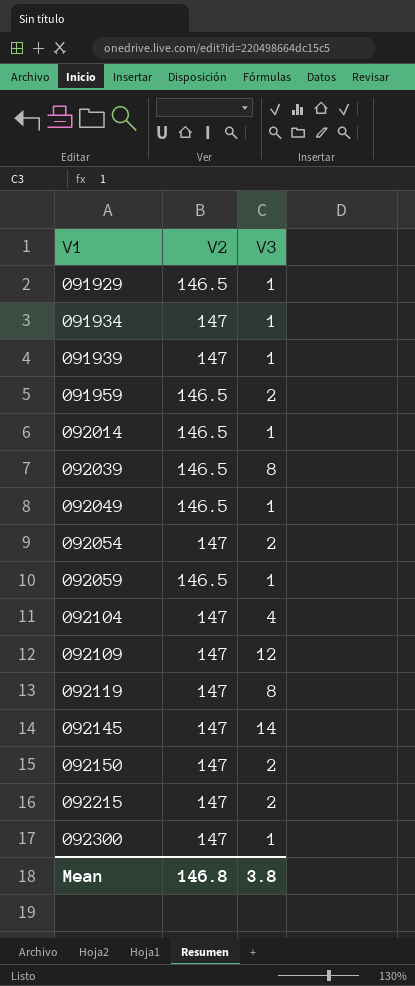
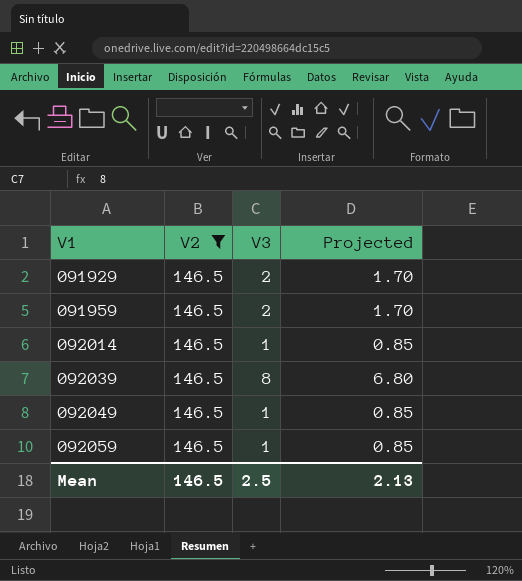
filter: none -> V2 = 146.5
column Projected | formula: none -> [V3] * 0.85
091929 | V3: 1 -> 2
Mean | V2: 146.8 -> 146.5
Mean | V3: 3.8 -> 2.5

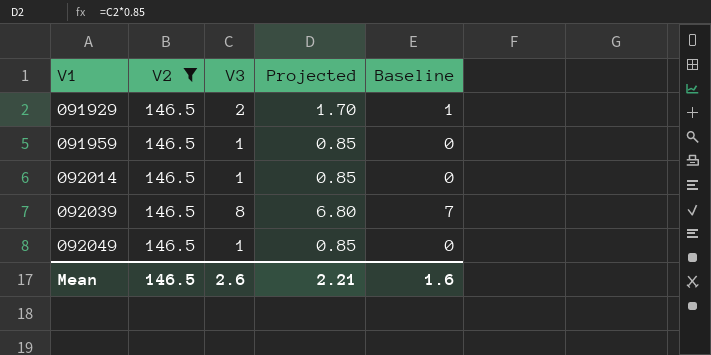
column Baseline | formula: none -> [V3] - 1
row 092059: 146.5 | 1 | 0.85 -> none
091959 | V3: 2 -> 1
091959 | Projected: 1.70 -> 0.85
Mean | V3: 2.5 -> 2.6
Mean | Projected: 2.13 -> 2.21

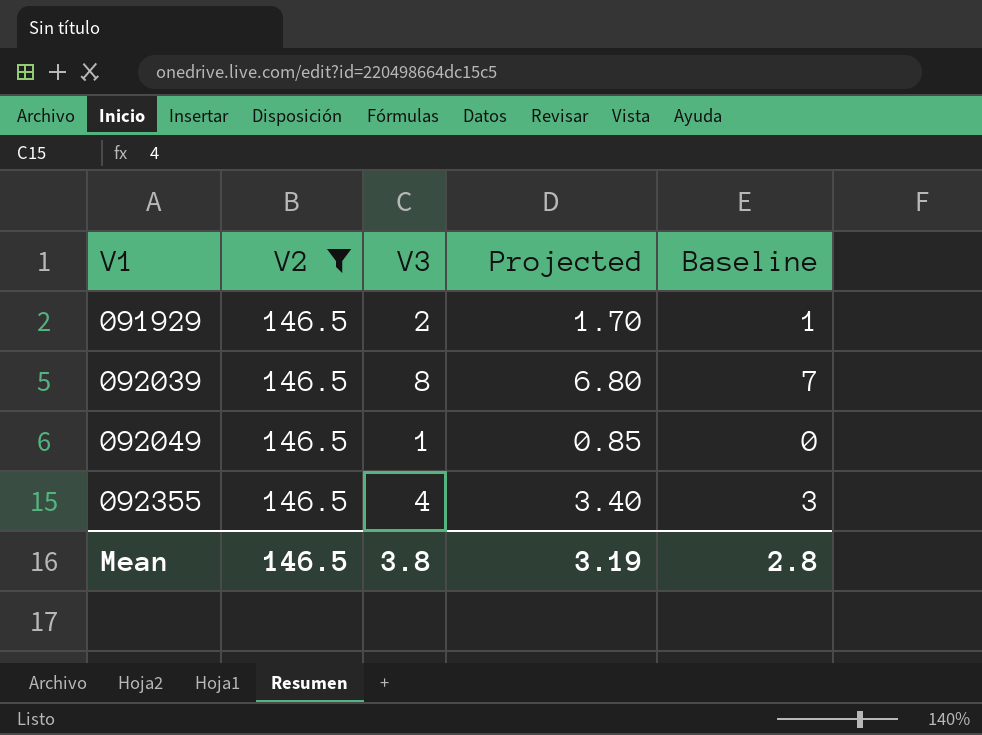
row 091959: 146.5 | 1 | 0.85 | 0 -> none
row 092014: 146.5 | 1 | 0.85 | 0 -> none
row 092355: none -> 146.5 | 4 | 3.40 | 3
Mean | V3: 2.6 -> 3.8
Mean | Projected: 2.21 -> 3.19
Mean | Baseline: 1.6 -> 2.8

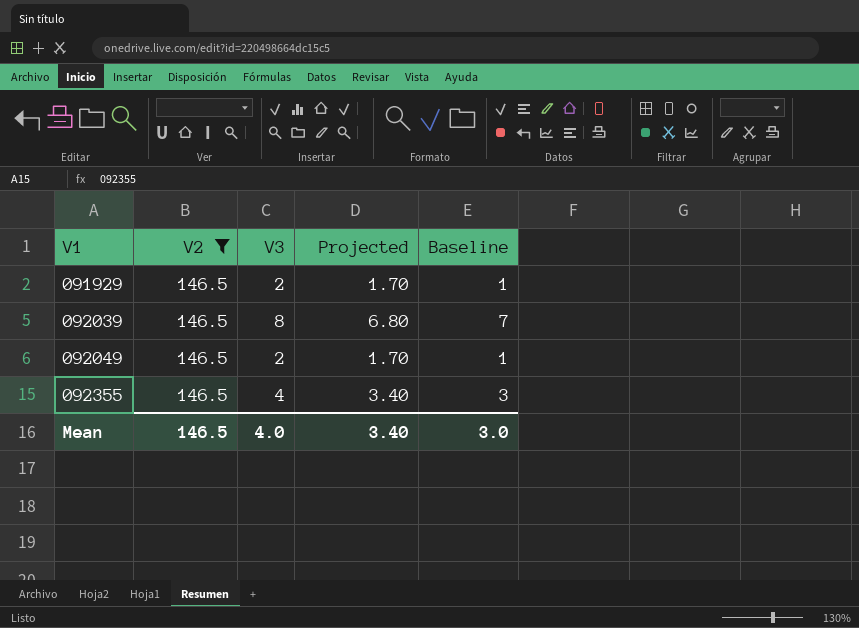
092049 | V3: 1 -> 2
092049 | Projected: 0.85 -> 1.70
092049 | Baseline: 0 -> 1
Mean | V3: 3.8 -> 4.0
Mean | Projected: 3.19 -> 3.40
Mean | Baseline: 2.8 -> 3.0

